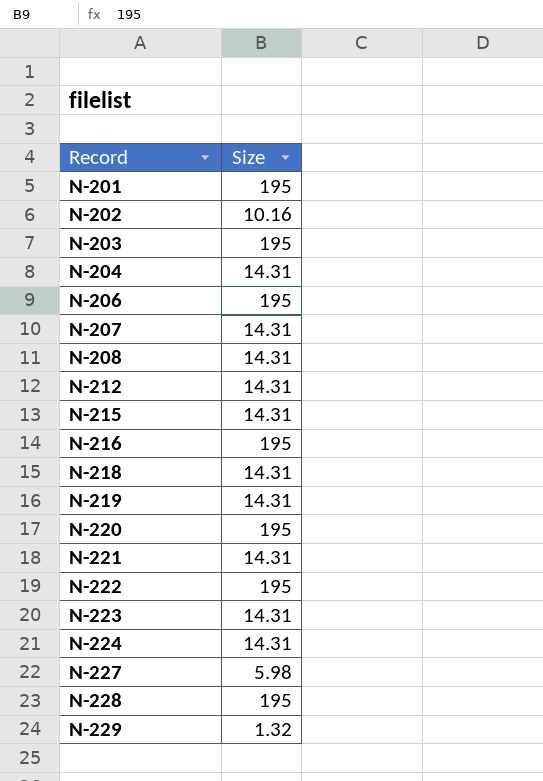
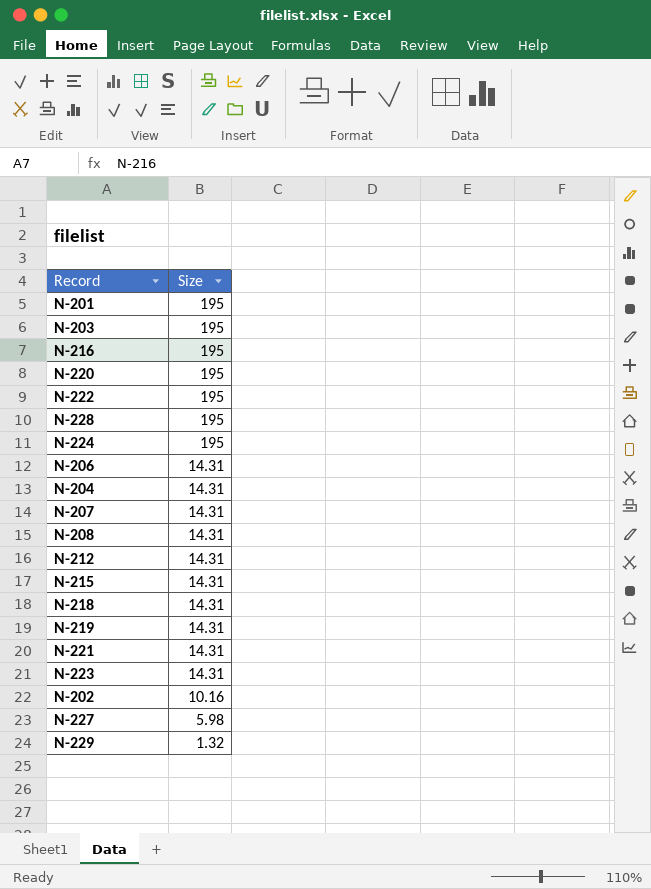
row order: Record ascending -> Size descending
N-224 | Size: 14.31 -> 195
N-206 | Size: 195 -> 14.31

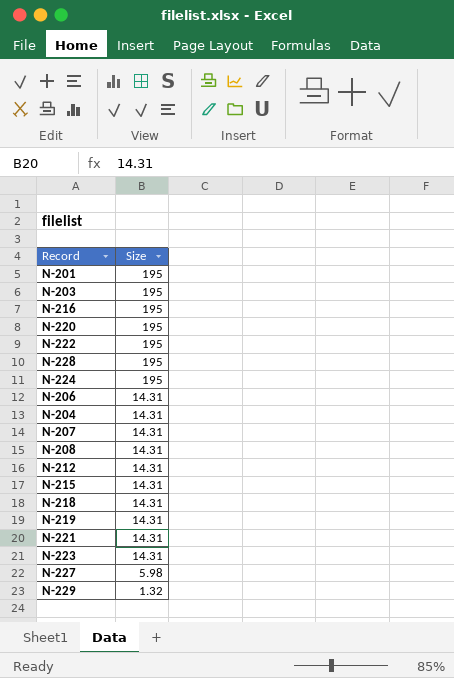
row N-202: 10.16 -> none

